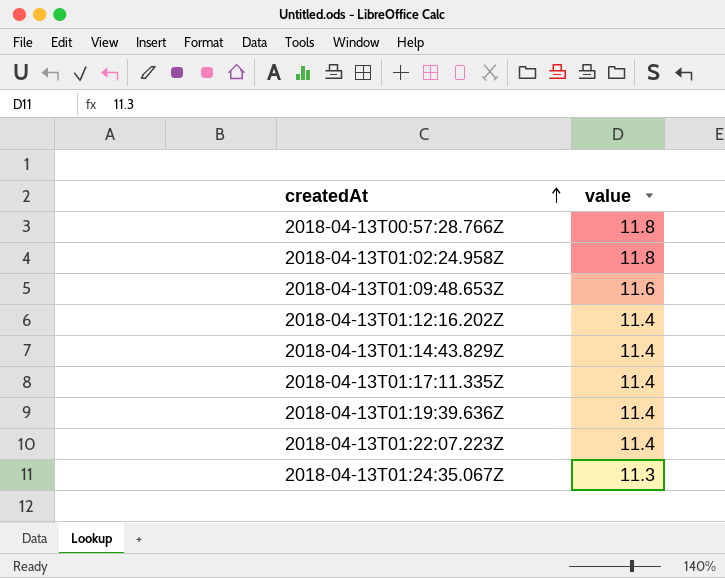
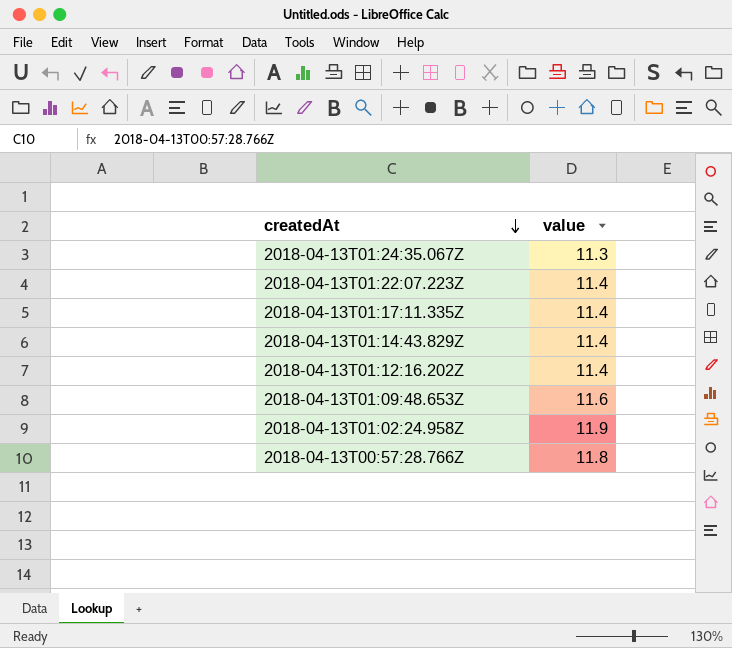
row order: createdAt ascending -> createdAt descending
row 2018-04-13T01:19:39.636Z: 11.4 -> none
2018-04-13T01:02:24.958Z | value: 11.8 -> 11.9

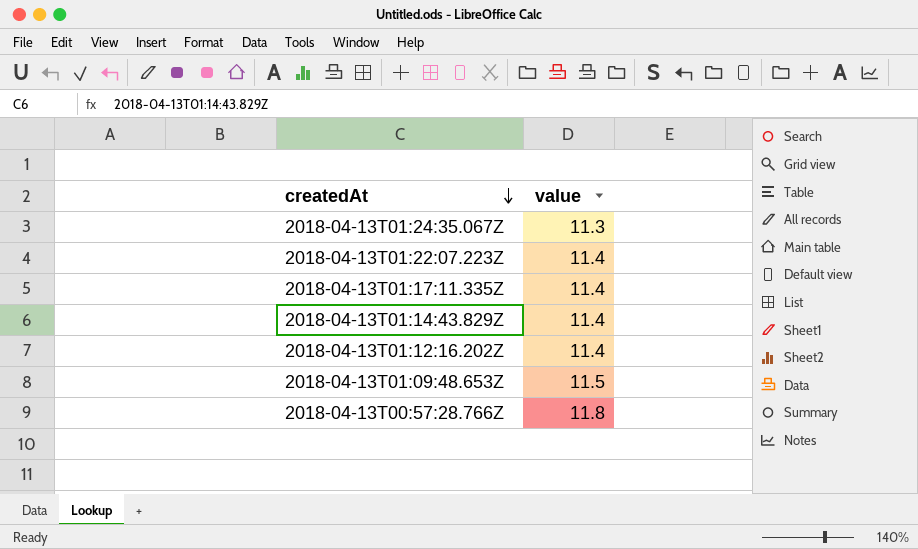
row 2018-04-13T01:02:24.958Z: 11.9 -> none
2018-04-13T01:09:48.653Z | value: 11.6 -> 11.5

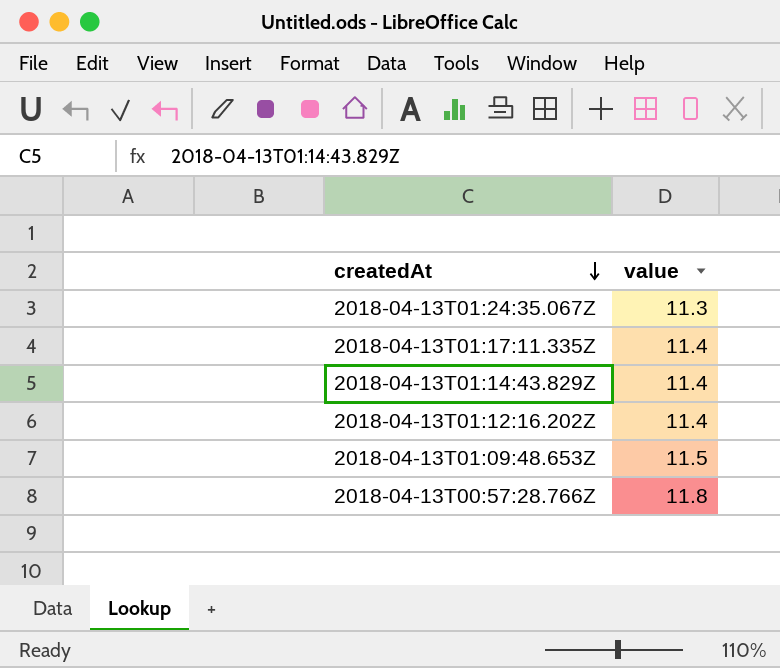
row 2018-04-13T01:22:07.223Z: 11.4 -> none

